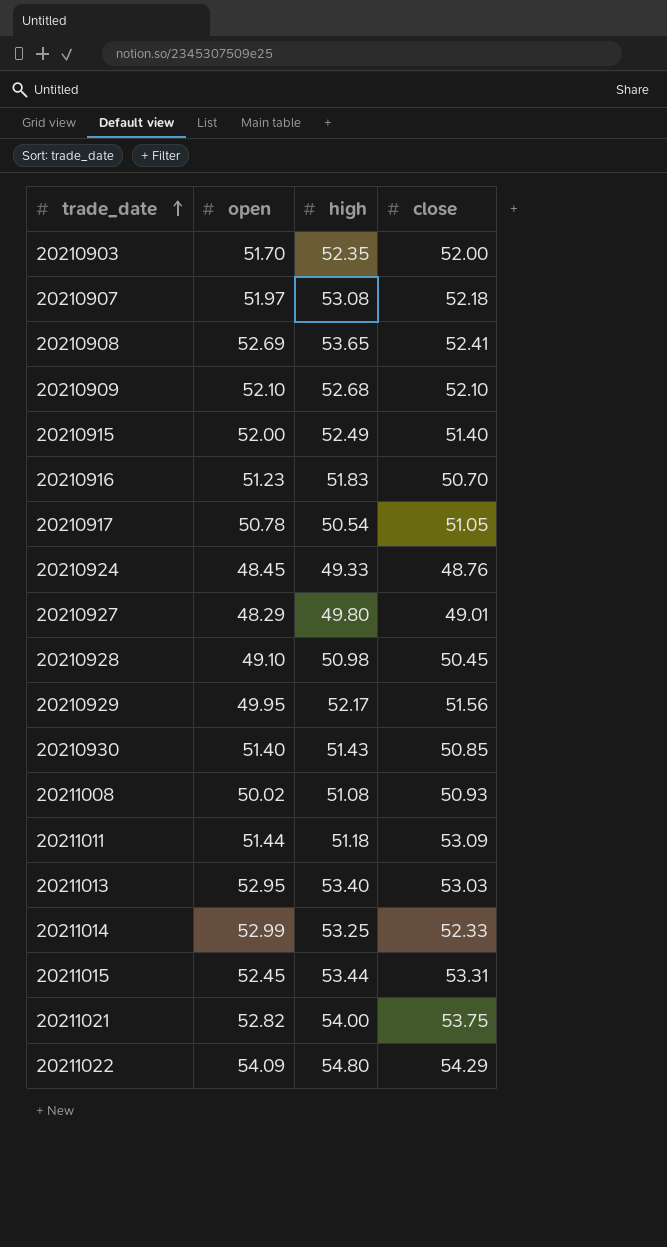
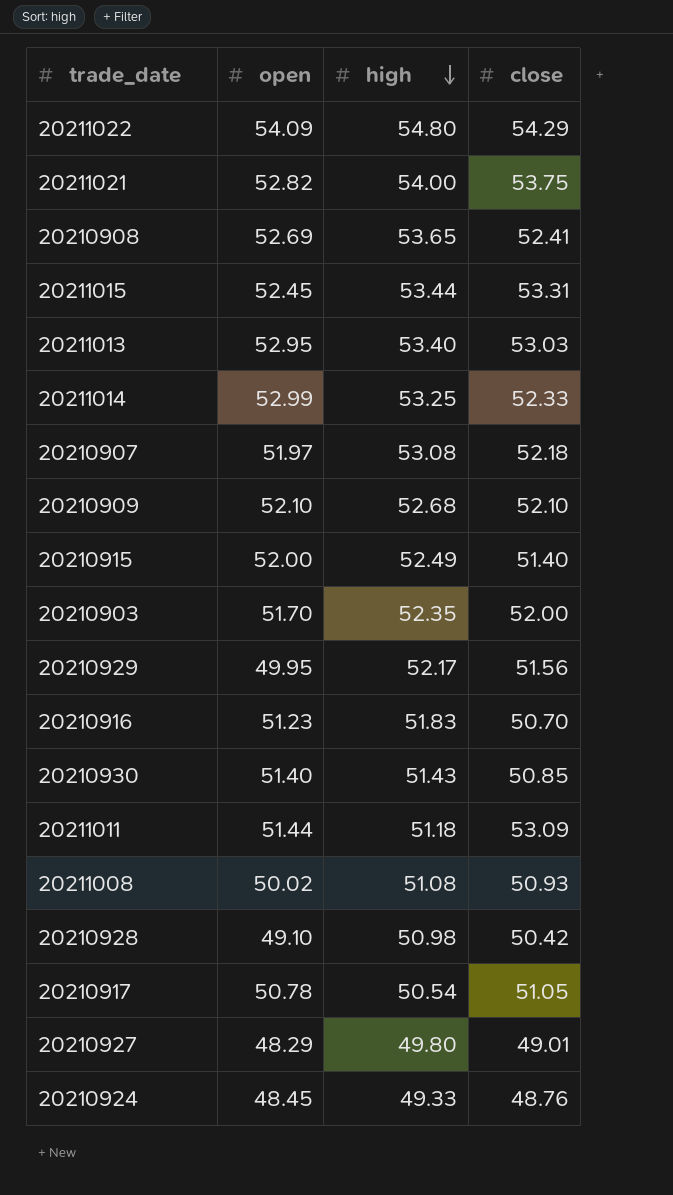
row order: trade_date ascending -> high descending
20210928 | close: 50.45 -> 50.42

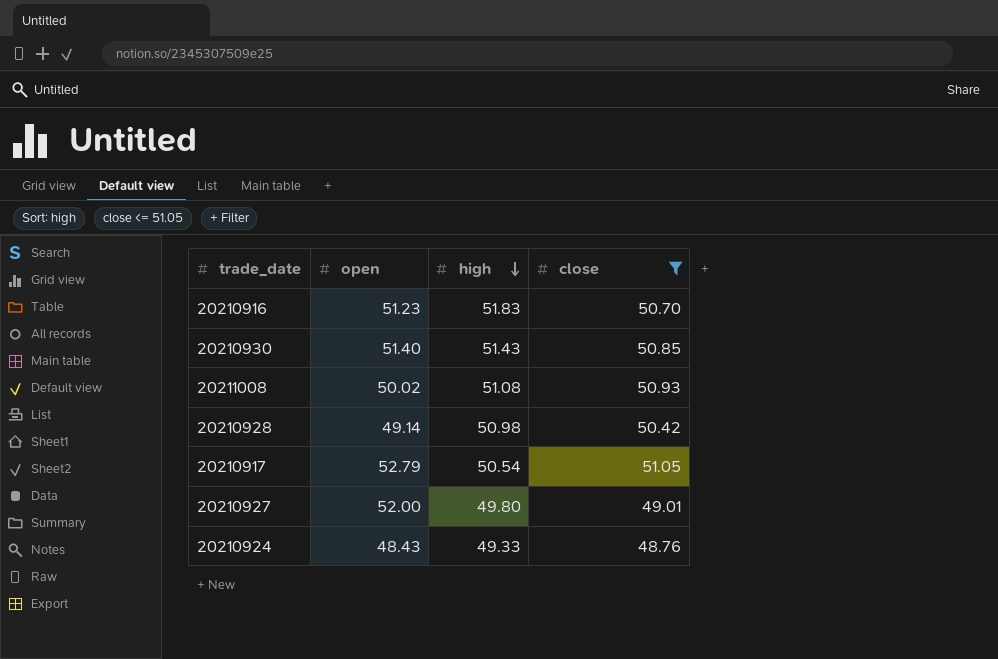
filter: none -> close <= 51.05
20210928 | open: 49.10 -> 49.14
20210917 | open: 50.78 -> 52.79
20210927 | open: 48.29 -> 52.00
20210924 | open: 48.45 -> 48.43

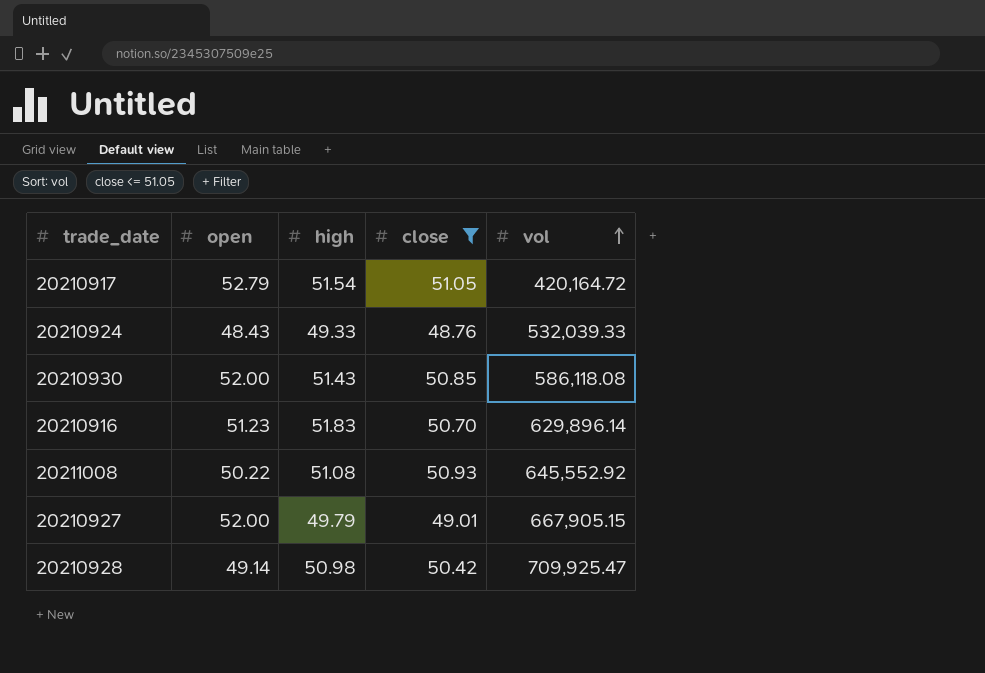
row order: high descending -> vol ascending
column vol | position: none -> 5
20210917 | high: 50.54 -> 51.54
20210930 | open: 51.40 -> 52.00
20211008 | open: 50.02 -> 50.22
20210927 | high: 49.80 -> 49.79

